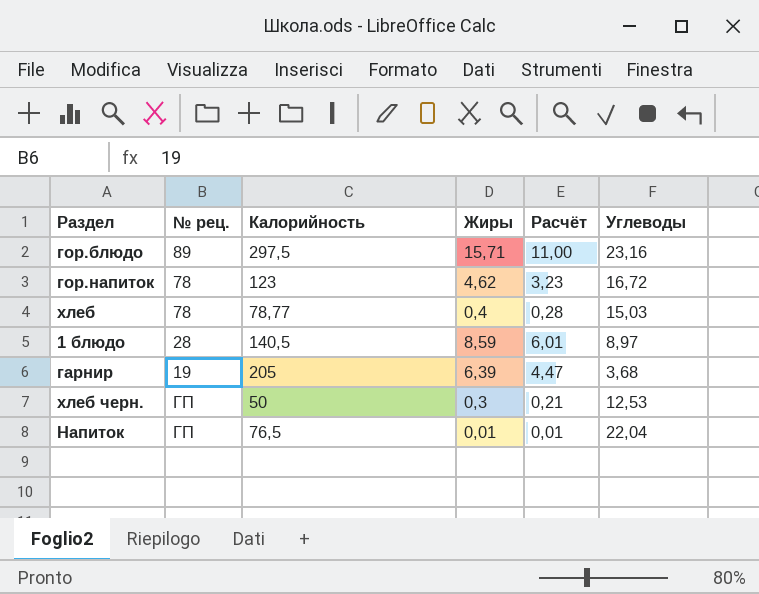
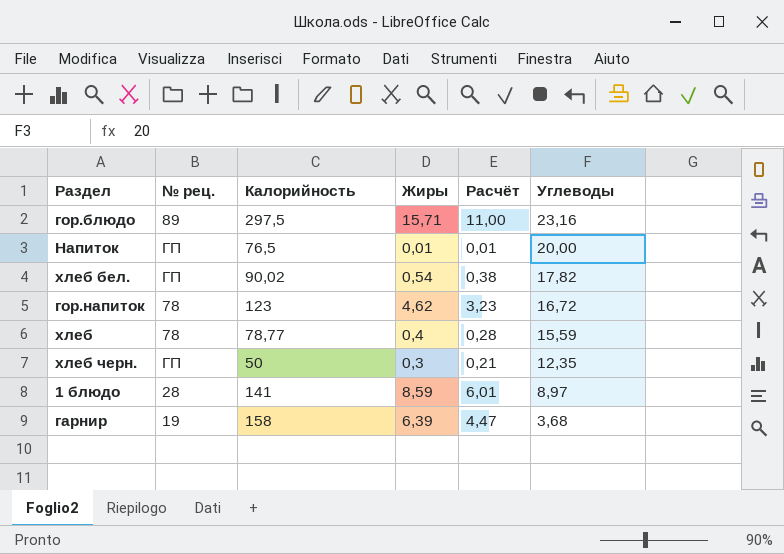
row order: none -> Углеводы descending
Напиток | Углеводы: 22,04 -> 20,00
row хлеб бел.: none -> ГП | 90,02 | 0,54 | 0,38 | 17,82
хлеб | Углеводы: 15,03 -> 15,59
хлеб черн. | Углеводы: 12,53 -> 12,35
1 блюдо | Калорийность: 140,5 -> 141
гарнир | Калорийность: 205 -> 158

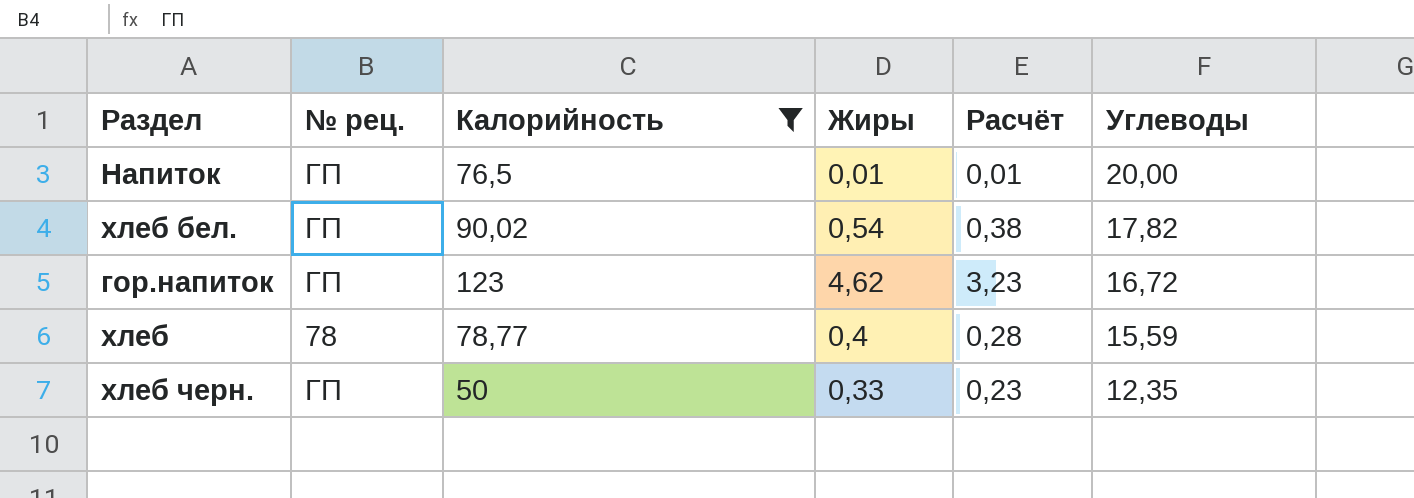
filter: none -> Калорийность <= 123
гор.напиток | № рец.: 78 -> ГП
хлеб черн. | Жиры: 0,3 -> 0,33
хлеб черн. | Расчёт: 0,21 -> 0,23

